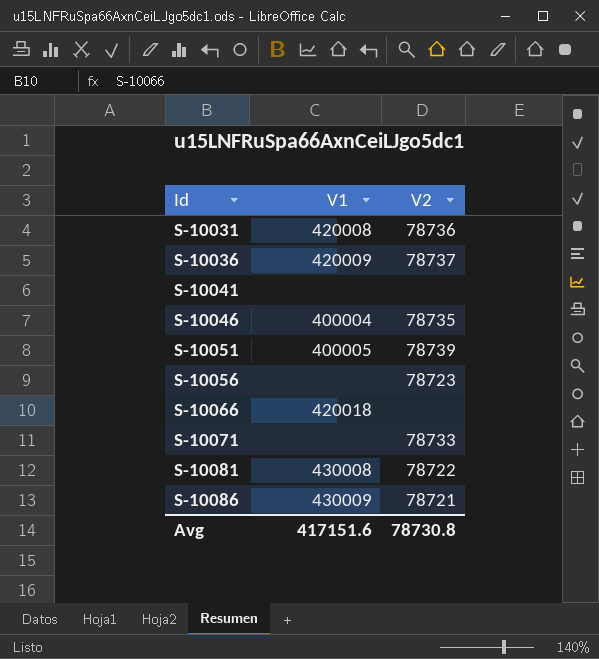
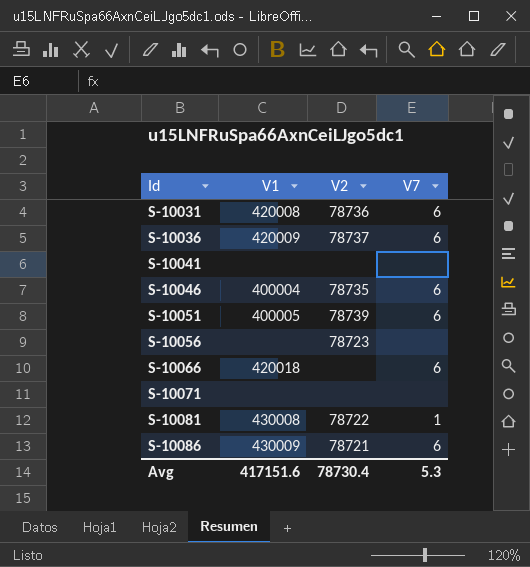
column V7 | position: none -> 4
S-10071 | V2: 78733 -> none
Avg | V2: 78730.8 -> 78730.4

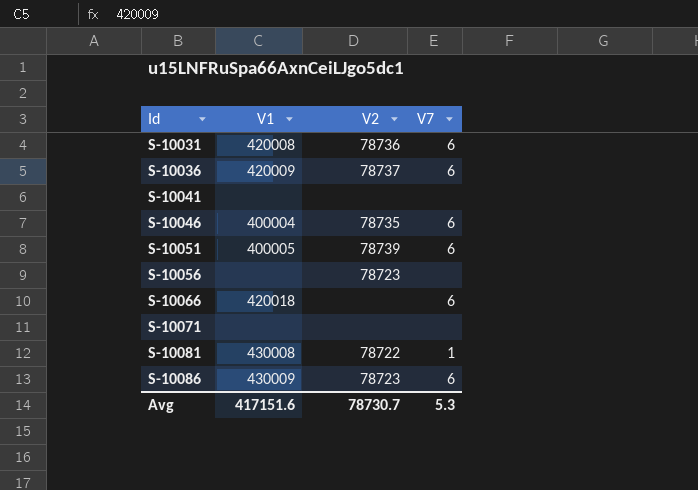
S-10086 | V2: 78721 -> 78723
Avg | V2: 78730.4 -> 78730.7

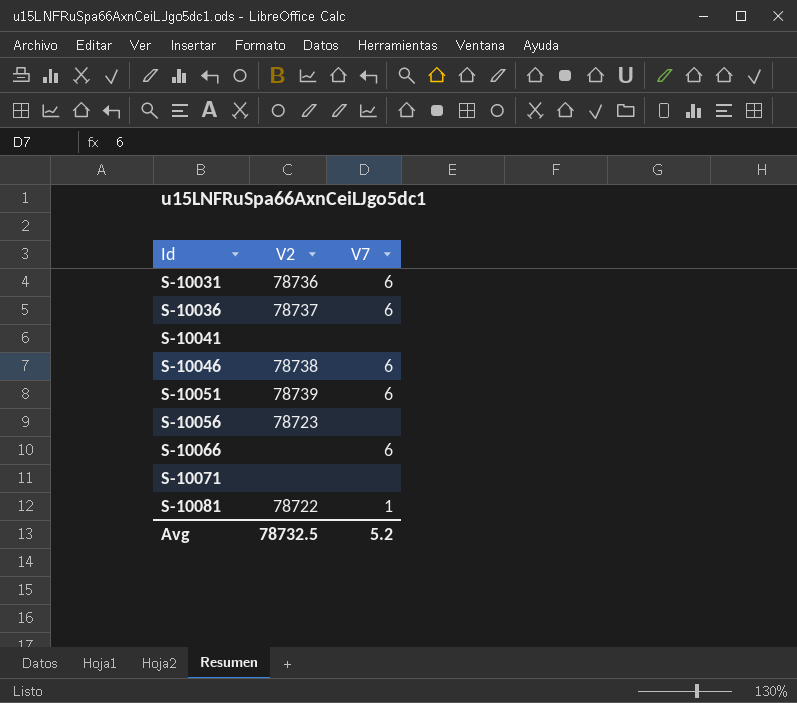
column V1 | position: 2 -> none
row S-10086: 430009 | 78723 | 6 -> none
S-10046 | V2: 78735 -> 78738
Avg | V2: 78730.7 -> 78732.5
Avg | V7: 5.3 -> 5.2

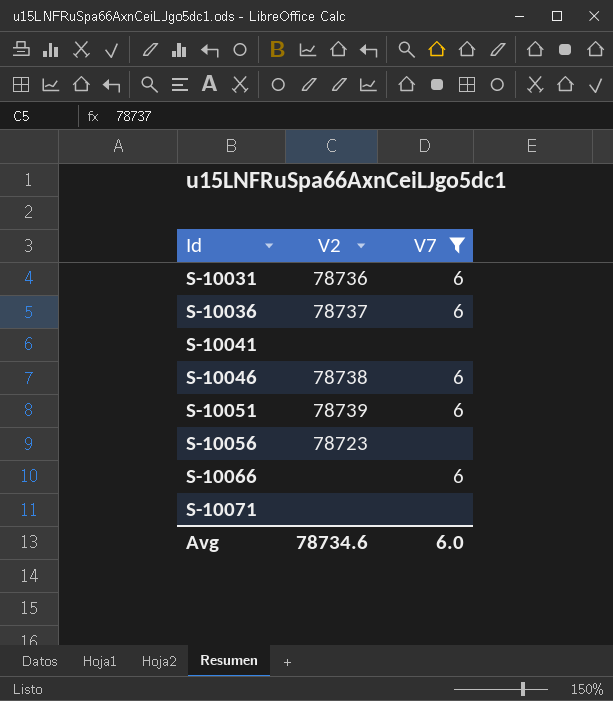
filter: none -> V7 != 1
Avg | V2: 78732.5 -> 78734.6
Avg | V7: 5.2 -> 6.0

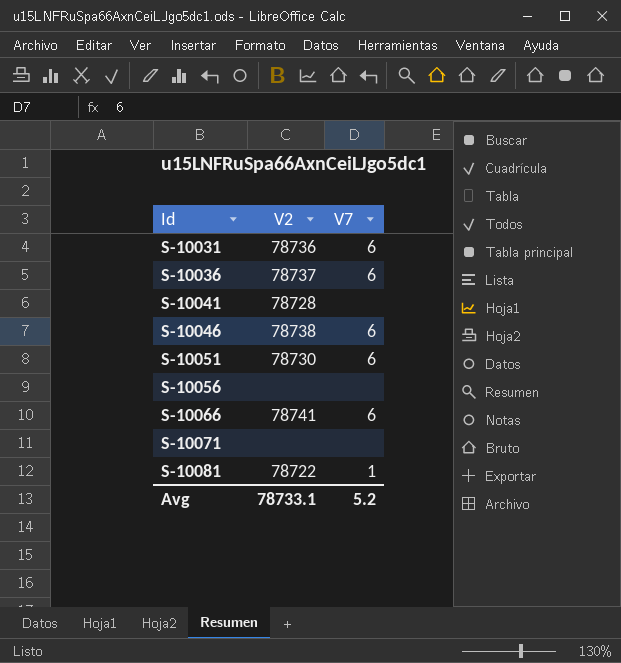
filter: V7 != 1 -> none
S-10041 | V2: none -> 78728
S-10051 | V2: 78739 -> 78730
S-10056 | V2: 78723 -> none
S-10066 | V2: none -> 78741
Avg | V2: 78734.6 -> 78733.1
Avg | V7: 6.0 -> 5.2

